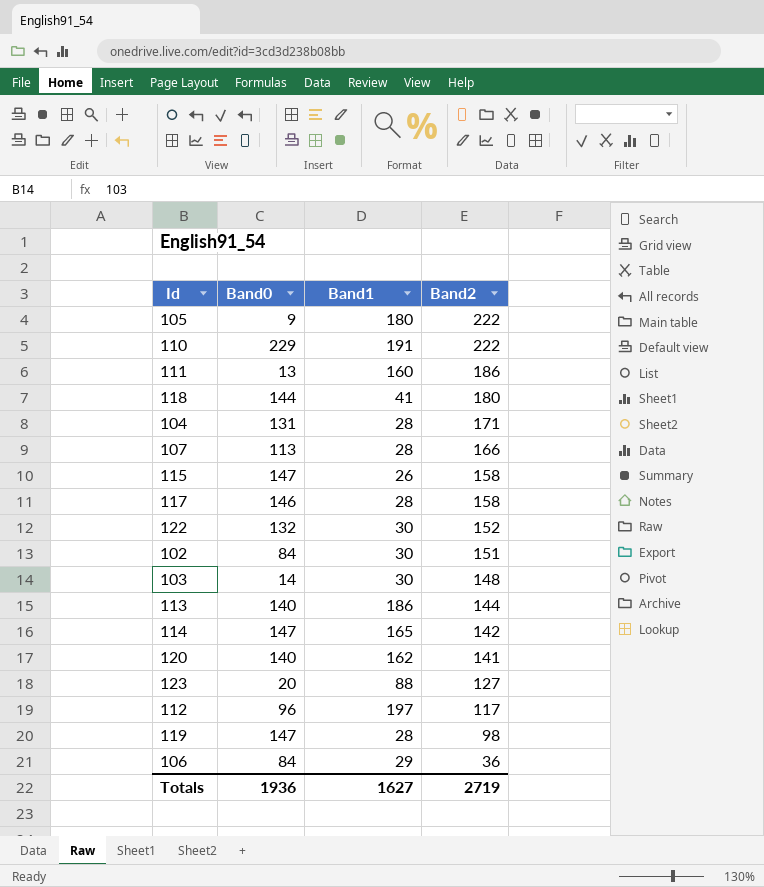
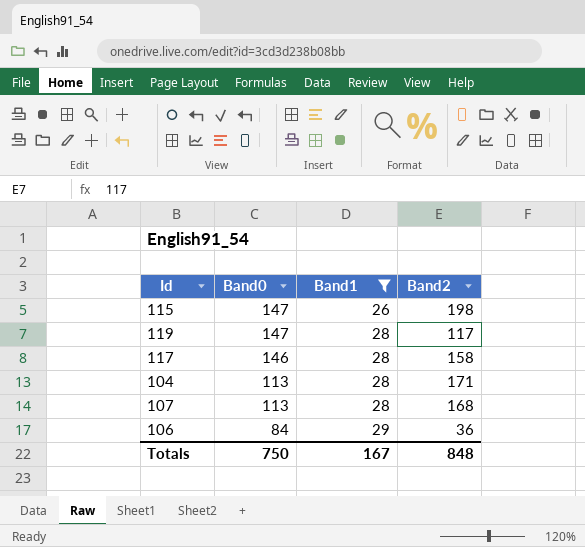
filter: none -> Band1 <= 29
row order: Band2 descending -> Band0 descending
115 | Band2: 158 -> 198
119 | Band2: 98 -> 117
104 | Band0: 131 -> 113
107 | Band2: 166 -> 168
Totals | Band0: 1936 -> 750
Totals | Band1: 1627 -> 167
Totals | Band2: 2719 -> 848

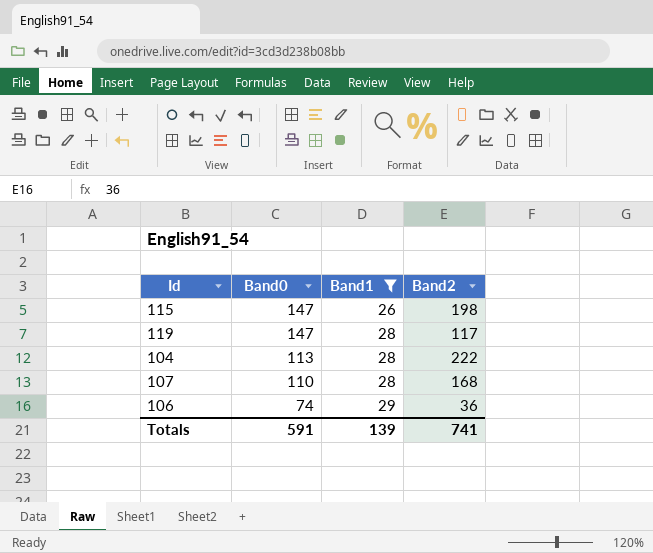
row 117: 146 | 28 | 158 -> none
104 | Band2: 171 -> 222
107 | Band0: 113 -> 110
106 | Band0: 84 -> 74
Totals | Band0: 750 -> 591
Totals | Band1: 167 -> 139
Totals | Band2: 848 -> 741

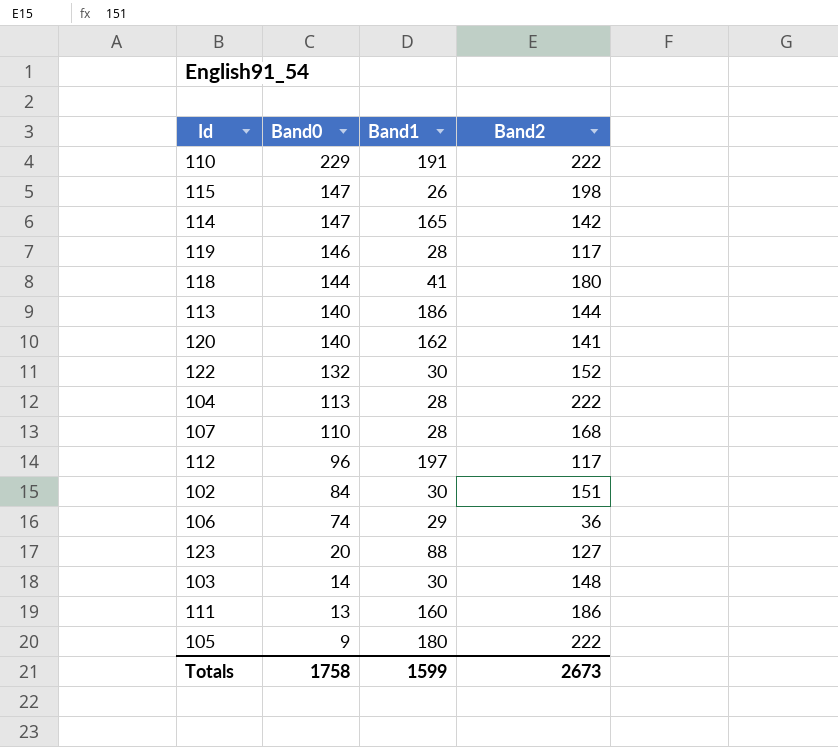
filter: Band1 <= 29 -> none
119 | Band0: 147 -> 146
Totals | Band0: 591 -> 1758
Totals | Band1: 139 -> 1599
Totals | Band2: 741 -> 2673

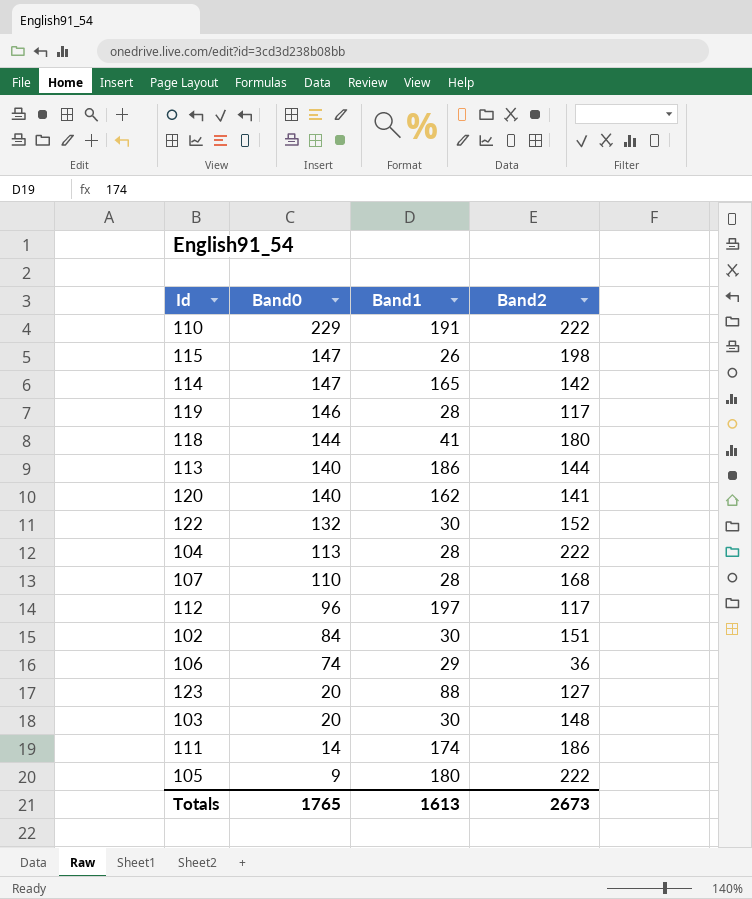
103 | Band0: 14 -> 20
111 | Band0: 13 -> 14
111 | Band1: 160 -> 174
Totals | Band0: 1758 -> 1765
Totals | Band1: 1599 -> 1613

